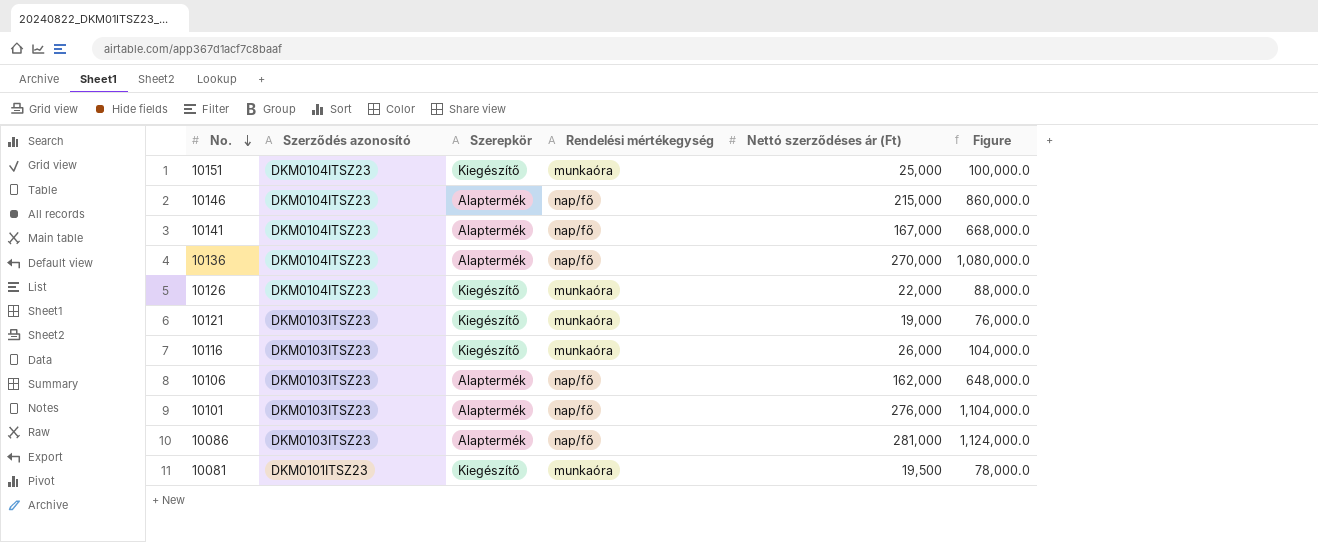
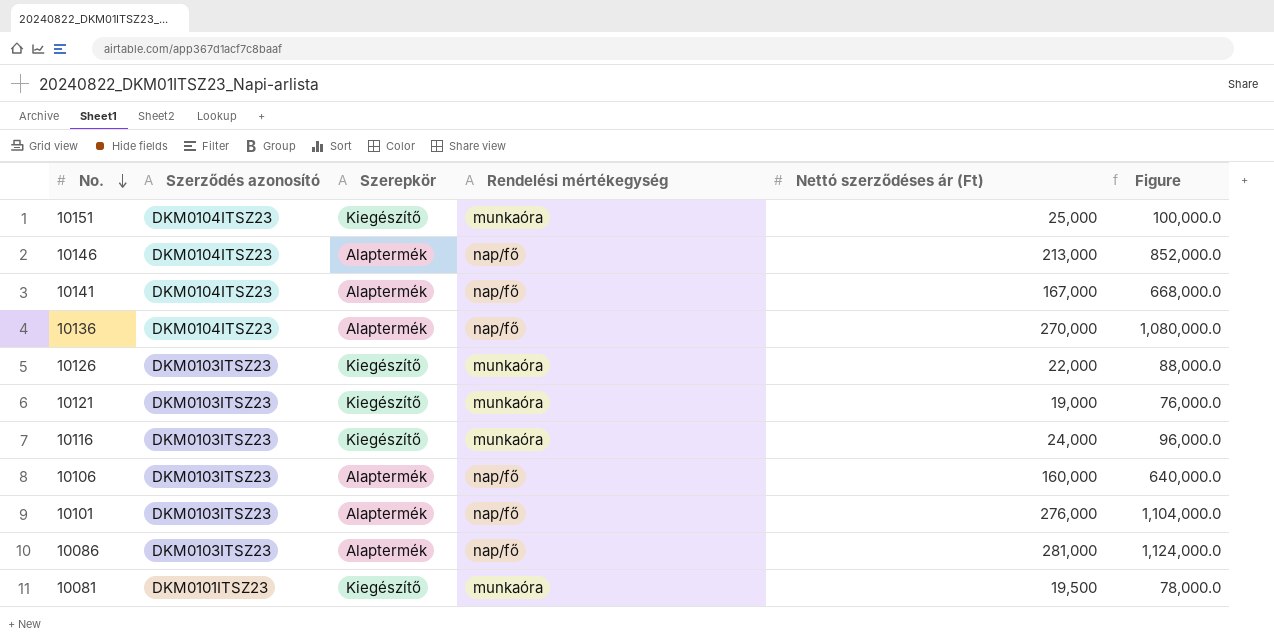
10146 | Nettó szerződéses ár (Ft): 215,000 -> 213,000
10146 | Figure: 860,000.0 -> 852,000.0
10126 | Szerződés azonosító: DKM0104ITSZ23 -> DKM0103ITSZ23
10116 | Nettó szerződéses ár (Ft): 26,000 -> 24,000
10116 | Figure: 104,000.0 -> 96,000.0
10106 | Nettó szerződéses ár (Ft): 162,000 -> 160,000
10106 | Figure: 648,000.0 -> 640,000.0

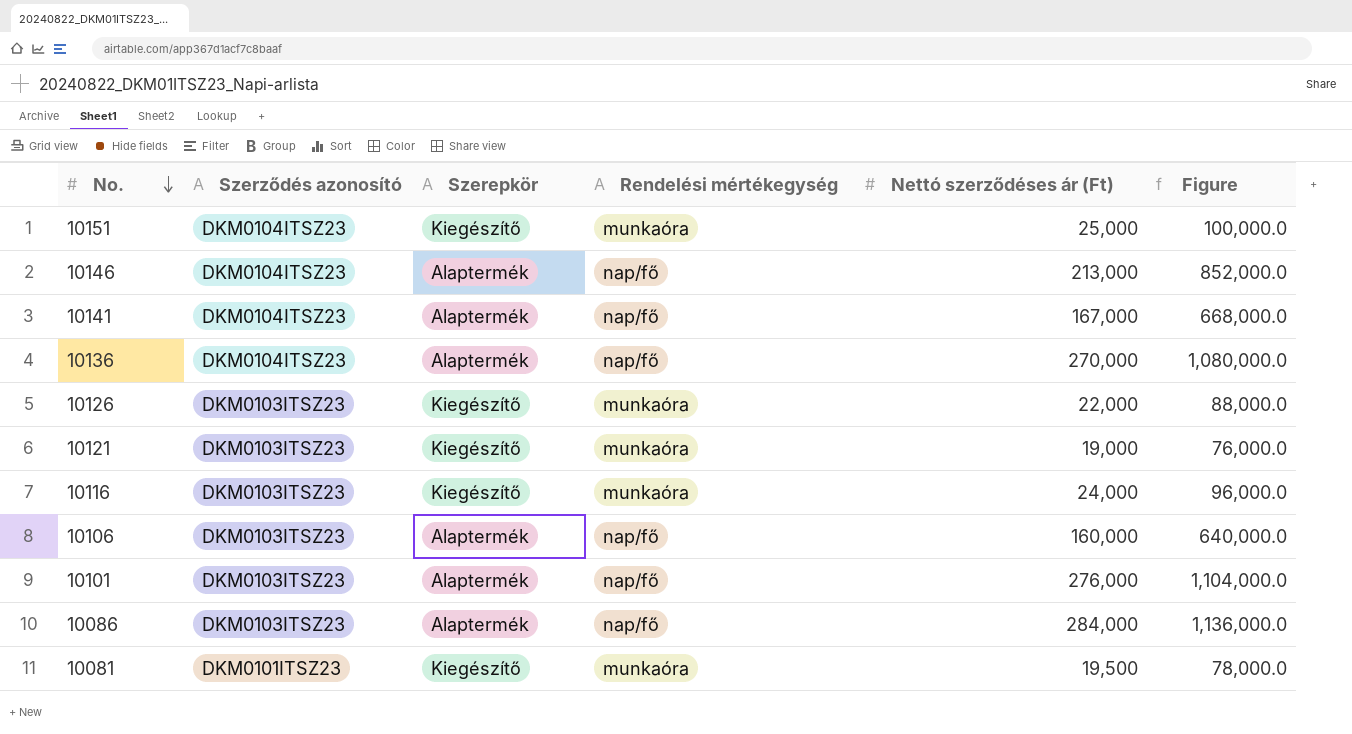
10086 | Nettó szerződéses ár (Ft): 281,000 -> 284,000
10086 | Figure: 1,124,000.0 -> 1,136,000.0

